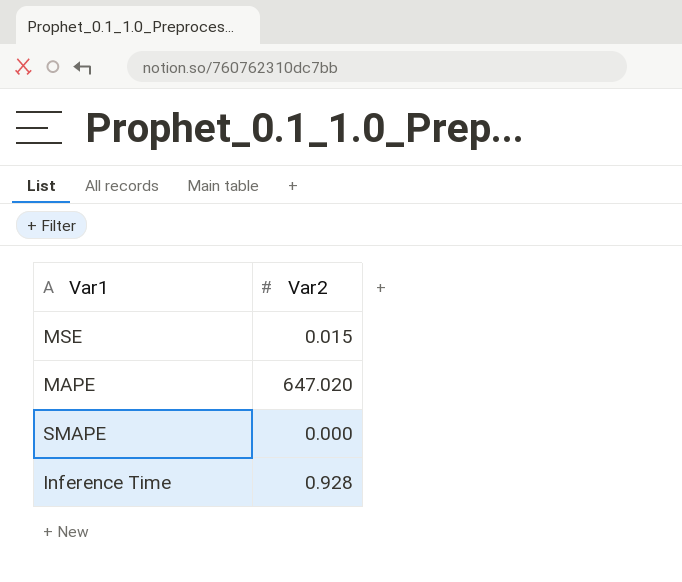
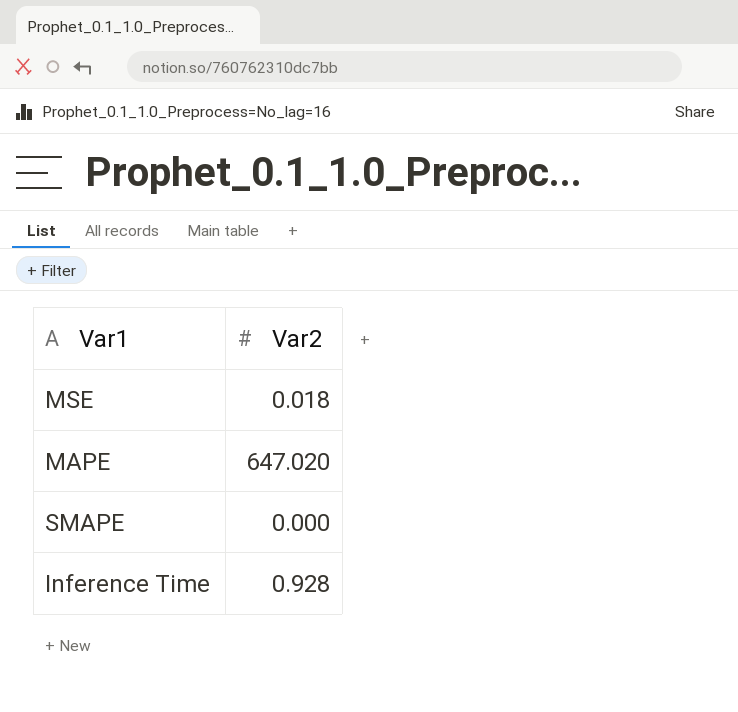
MSE | Var2: 0.015 -> 0.018

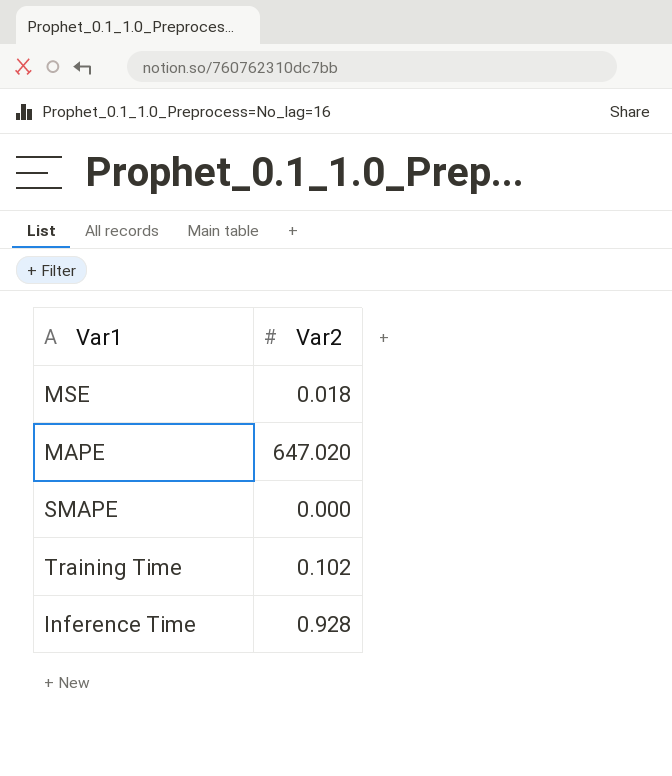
row Training Time: none -> 0.102

